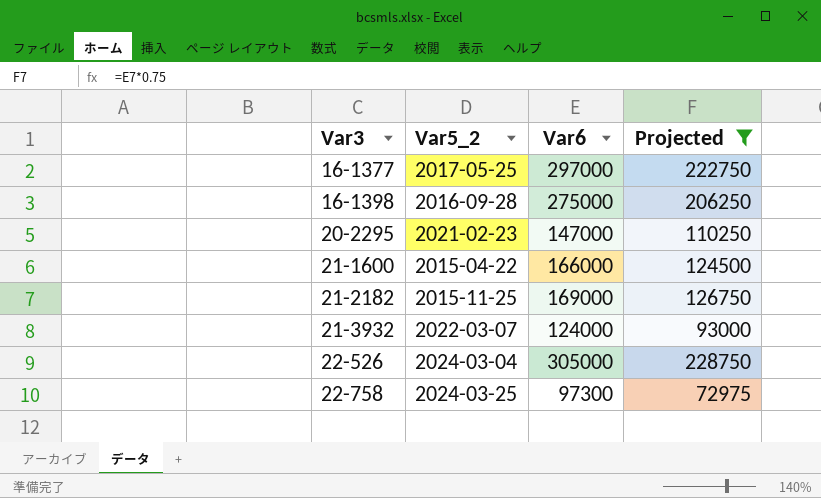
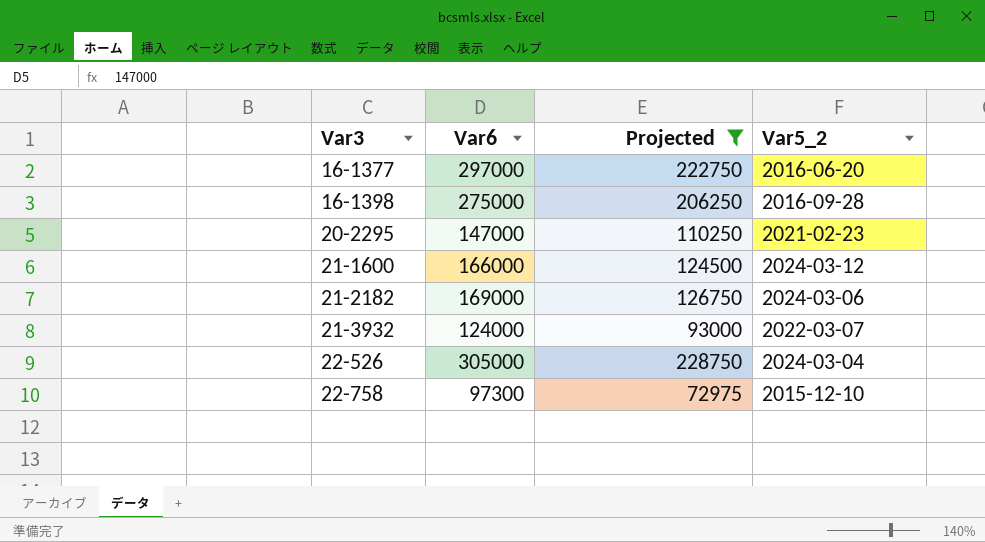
column Var5_2 | position: 2 -> 4
16-1377 | Var5_2: 2017-05-25 -> 2016-06-20
21-1600 | Var5_2: 2015-04-22 -> 2024-03-12
21-2182 | Var5_2: 2015-11-25 -> 2024-03-06
22-758 | Var5_2: 2024-03-25 -> 2015-12-10

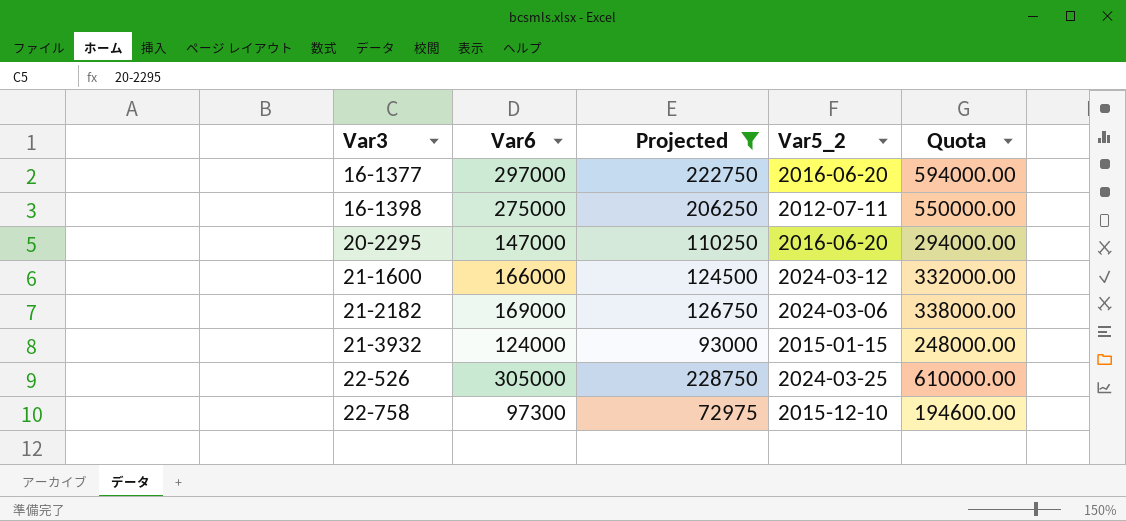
column Quota | formula: none -> [Var6] * 2
16-1398 | Var5_2: 2016-09-28 -> 2012-07-11
20-2295 | Var5_2: 2021-02-23 -> 2016-06-20
21-3932 | Var5_2: 2022-03-07 -> 2015-01-15
22-526 | Var5_2: 2024-03-04 -> 2024-03-25

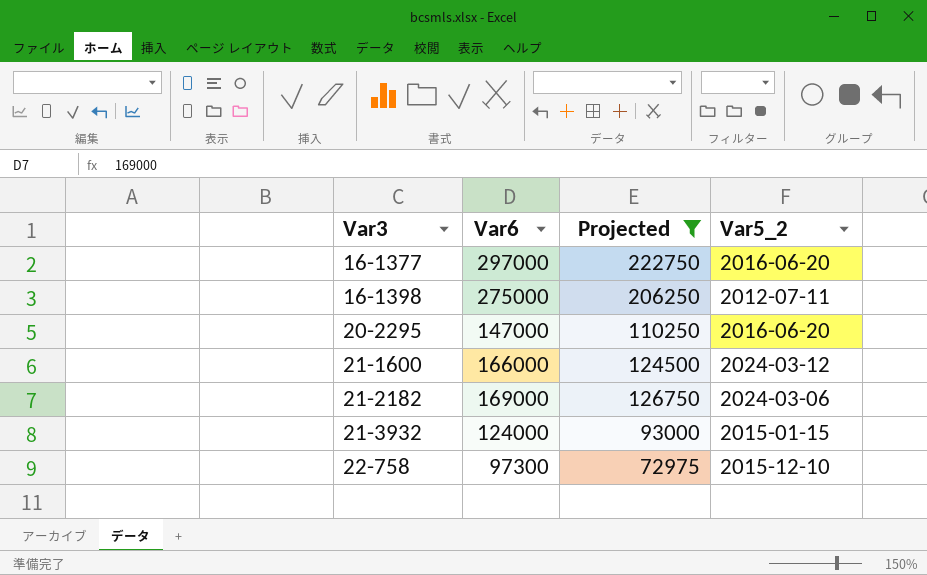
column Quota | formula: [Var6] * 2 -> none
row 22-526: 305000 | 228750 | 2024-03-25 | 610000.00 -> none

